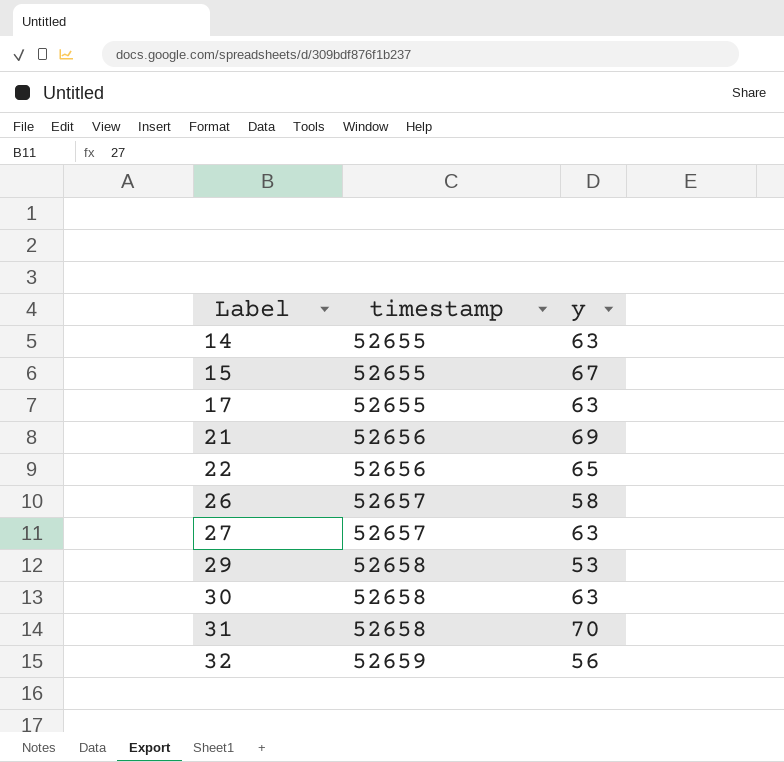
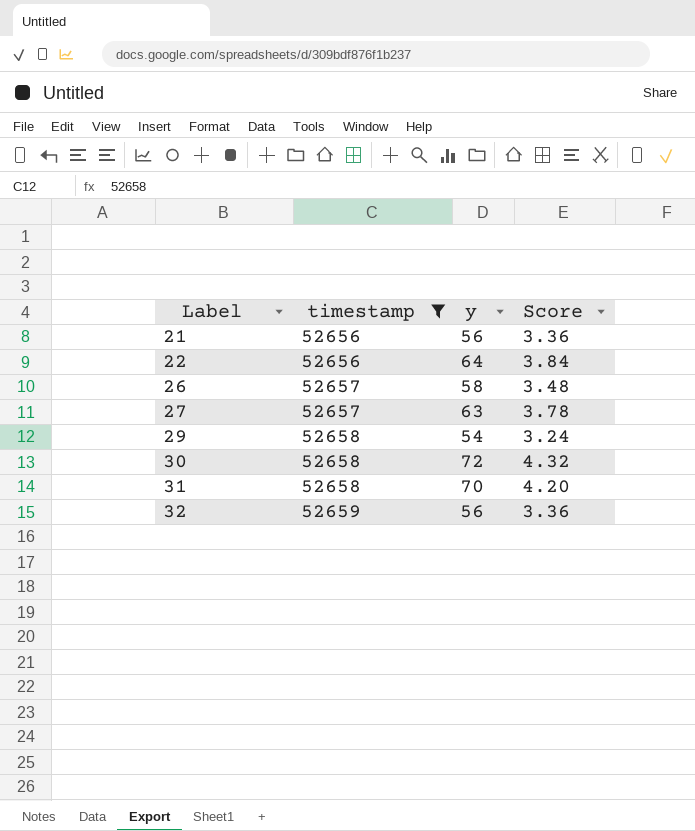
filter: none -> timestamp != 52655
column Score | formula: none -> [y] * 0.06
21 | y: 69 -> 56
22 | y: 65 -> 64
29 | y: 53 -> 54
30 | y: 63 -> 72

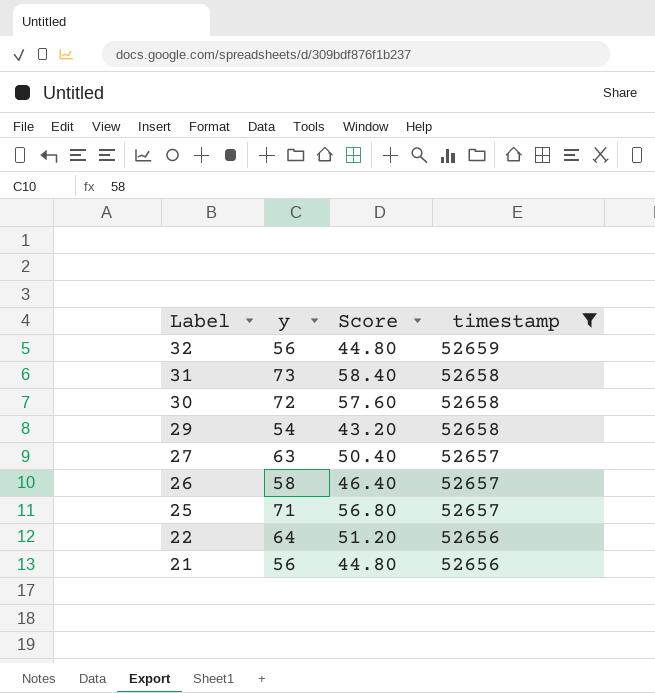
row order: Label ascending -> Label descending
column Score | formula: [y] * 0.06 -> [y] * 0.8
column timestamp | position: 2 -> 4
31 | y: 70 -> 73
row 25: none -> 71 | 56.80 | 52657

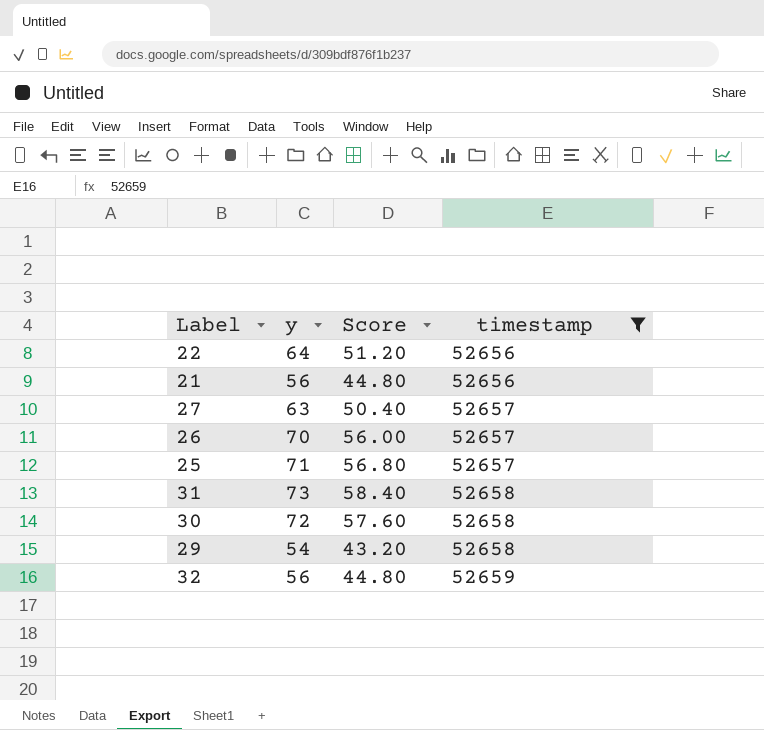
row order: Label descending -> timestamp ascending
26 | y: 58 -> 70
26 | Score: 46.40 -> 56.00

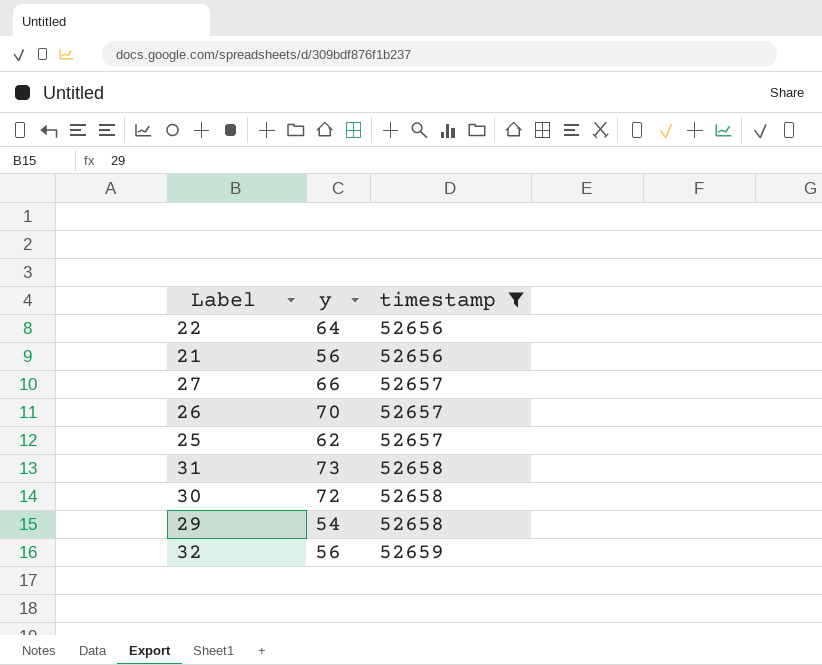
column Score | formula: [y] * 0.8 -> none
27 | y: 63 -> 66
25 | y: 71 -> 62

